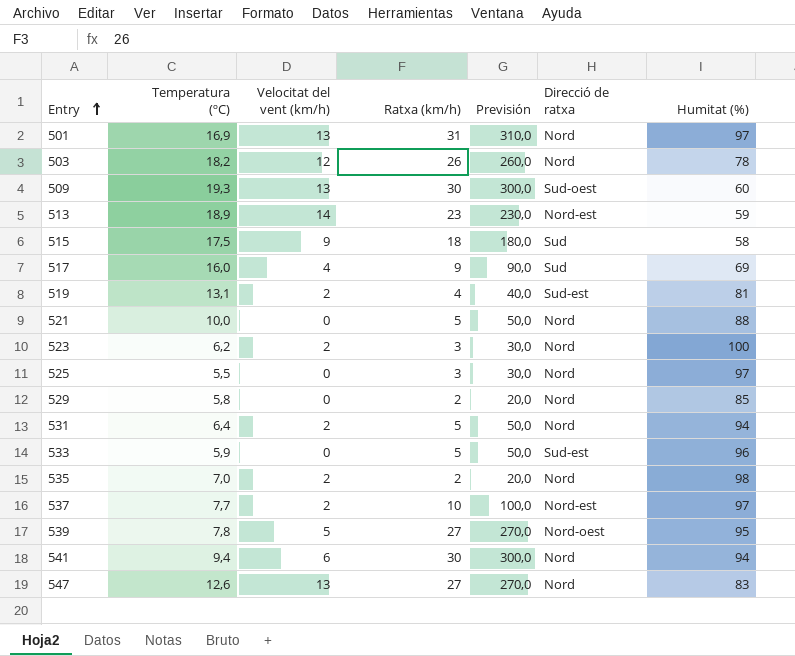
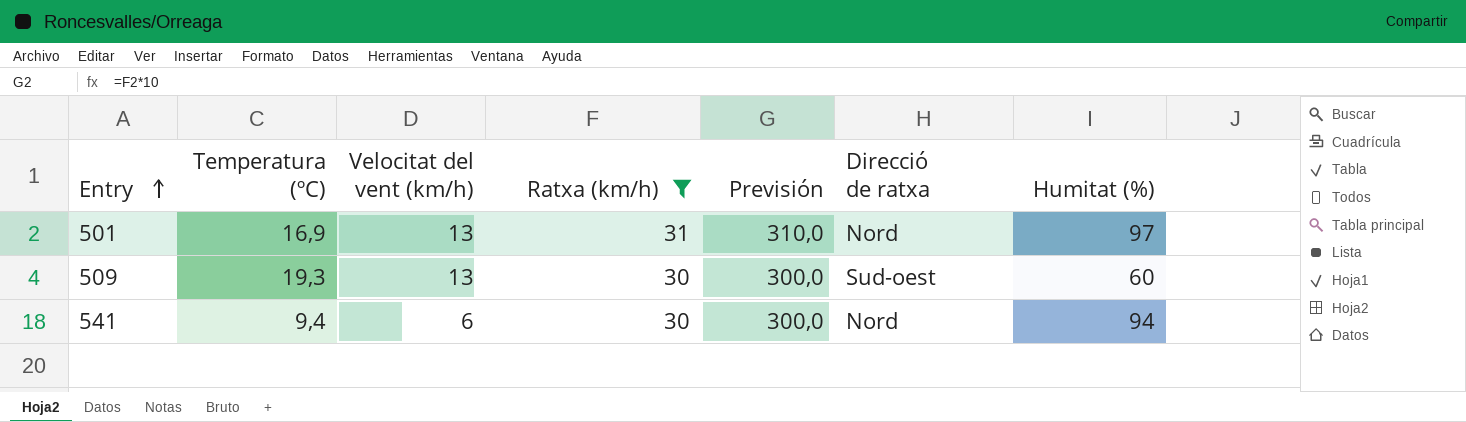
filter: none -> Ratxa (km/h) >= 30

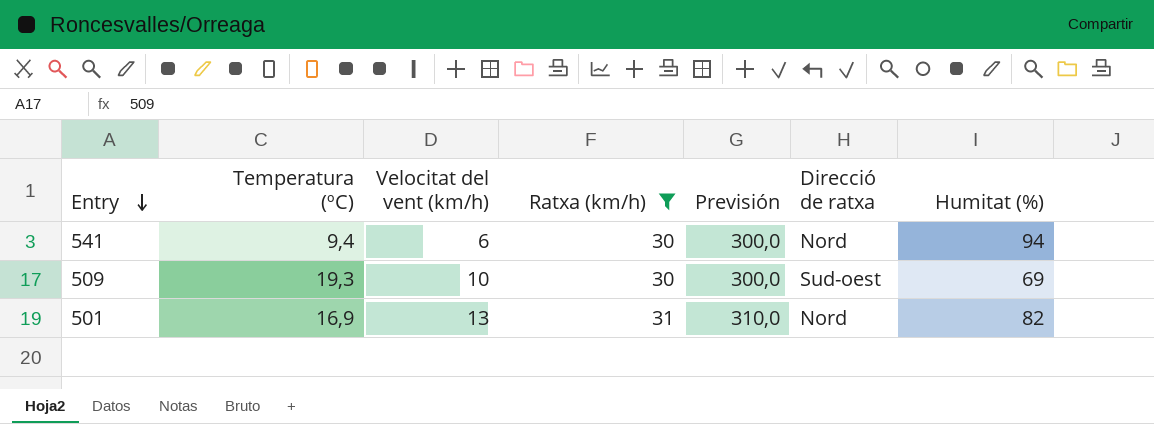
row order: Entry ascending -> Entry descending
509 | Velocitat del vent (km/h): 13 -> 10
509 | Humitat (%): 60 -> 69
501 | Humitat (%): 97 -> 82

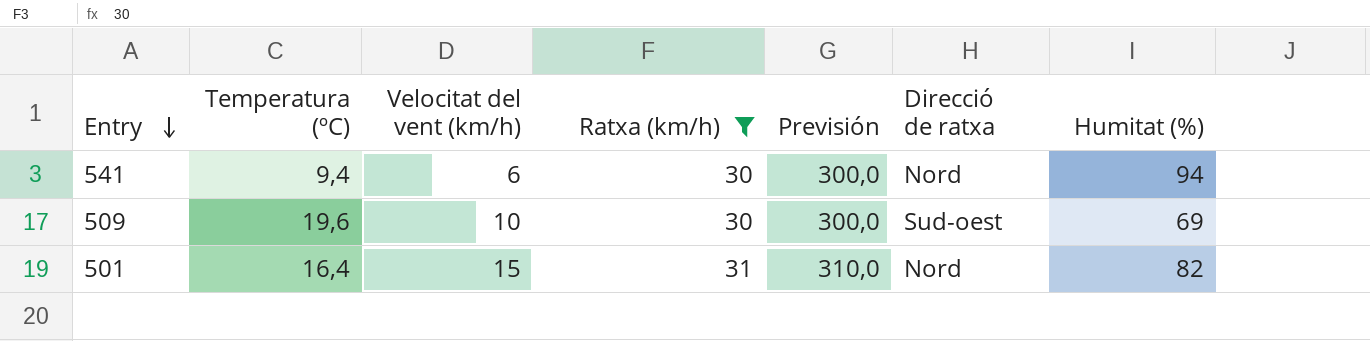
509 | Temperatura (ºC): 19,3 -> 19,6
501 | Temperatura (ºC): 16,9 -> 16,4
501 | Velocitat del vent (km/h): 13 -> 15

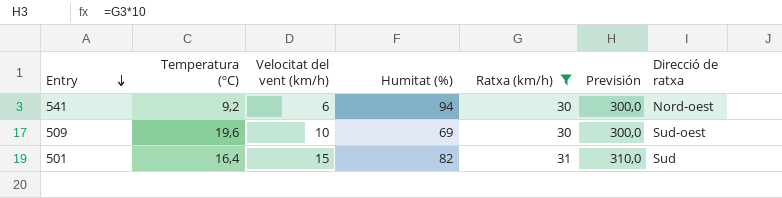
column Humitat (%) | position: 7 -> 4
541 | Temperatura (ºC): 9,4 -> 9,2
541 | Direcció de ratxa: Nord -> Nord-oest
501 | Direcció de ratxa: Nord -> Sud

